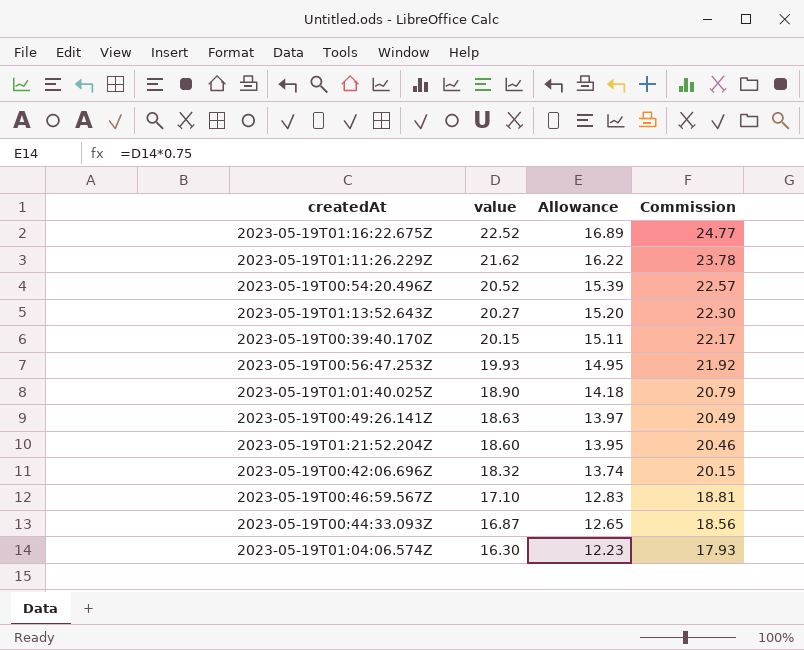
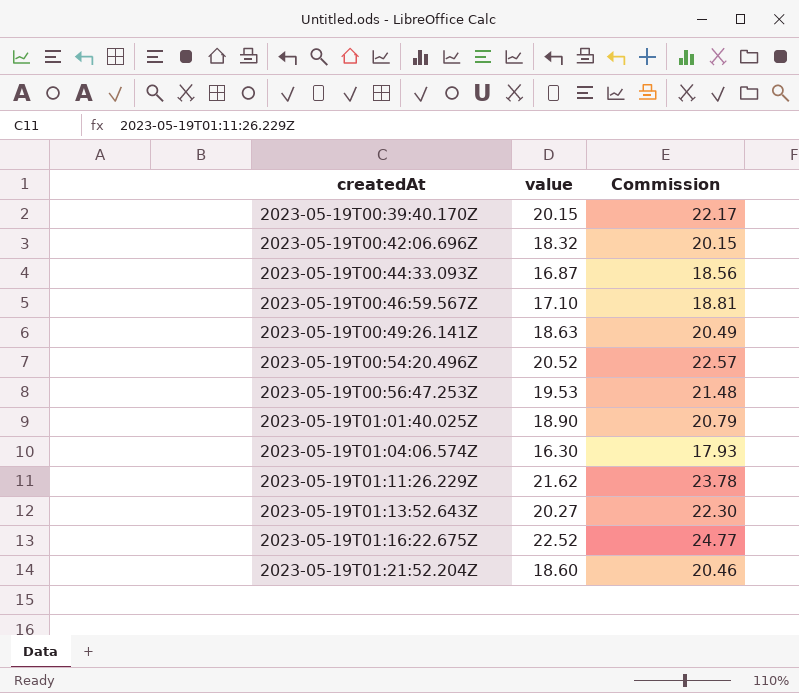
row order: value descending -> createdAt ascending
column Allowance | formula: [value] * 0.75 -> none
2023-05-19T00:56:47.253Z | value: 19.93 -> 19.53
2023-05-19T00:56:47.253Z | Commission: 21.92 -> 21.48

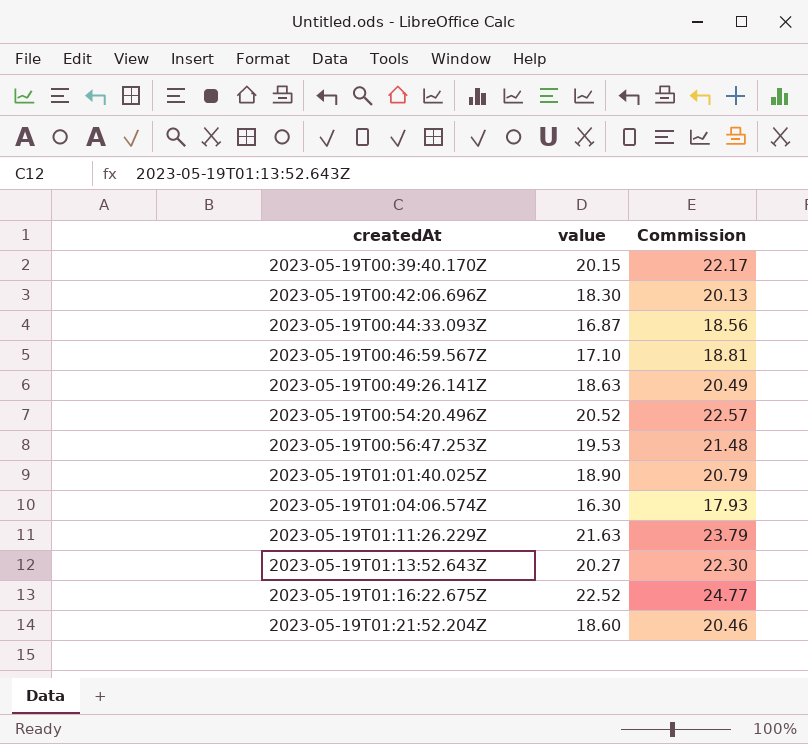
2023-05-19T00:42:06.696Z | value: 18.32 -> 18.30
2023-05-19T00:42:06.696Z | Commission: 20.15 -> 20.13
2023-05-19T01:11:26.229Z | value: 21.62 -> 21.63
2023-05-19T01:11:26.229Z | Commission: 23.78 -> 23.79

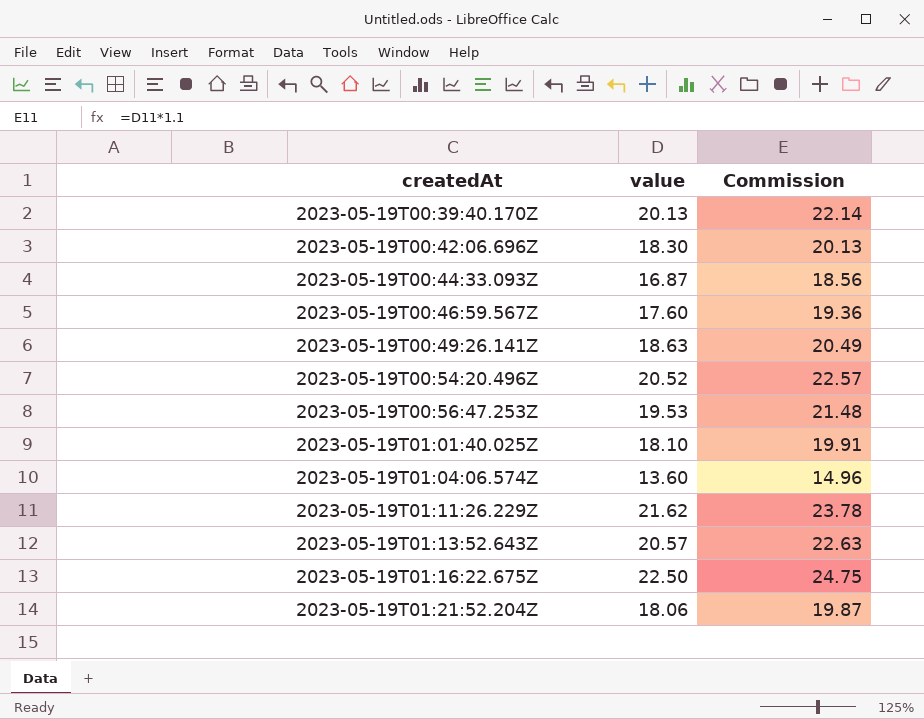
2023-05-19T00:39:40.170Z | value: 20.15 -> 20.13
2023-05-19T00:39:40.170Z | Commission: 22.17 -> 22.14
2023-05-19T00:46:59.567Z | value: 17.10 -> 17.60
2023-05-19T00:46:59.567Z | Commission: 18.81 -> 19.36
2023-05-19T01:01:40.025Z | value: 18.90 -> 18.10
2023-05-19T01:01:40.025Z | Commission: 20.79 -> 19.91
2023-05-19T01:04:06.574Z | value: 16.30 -> 13.60
2023-05-19T01:04:06.574Z | Commission: 17.93 -> 14.96
2023-05-19T01:11:26.229Z | value: 21.63 -> 21.62
2023-05-19T01:11:26.229Z | Commission: 23.79 -> 23.78
2023-05-19T01:13:52.643Z | value: 20.27 -> 20.57
2023-05-19T01:13:52.643Z | Commission: 22.30 -> 22.63
2023-05-19T01:16:22.675Z | value: 22.52 -> 22.50
2023-05-19T01:16:22.675Z | Commission: 24.77 -> 24.75
2023-05-19T01:21:52.204Z | value: 18.60 -> 18.06
2023-05-19T01:21:52.204Z | Commission: 20.46 -> 19.87

